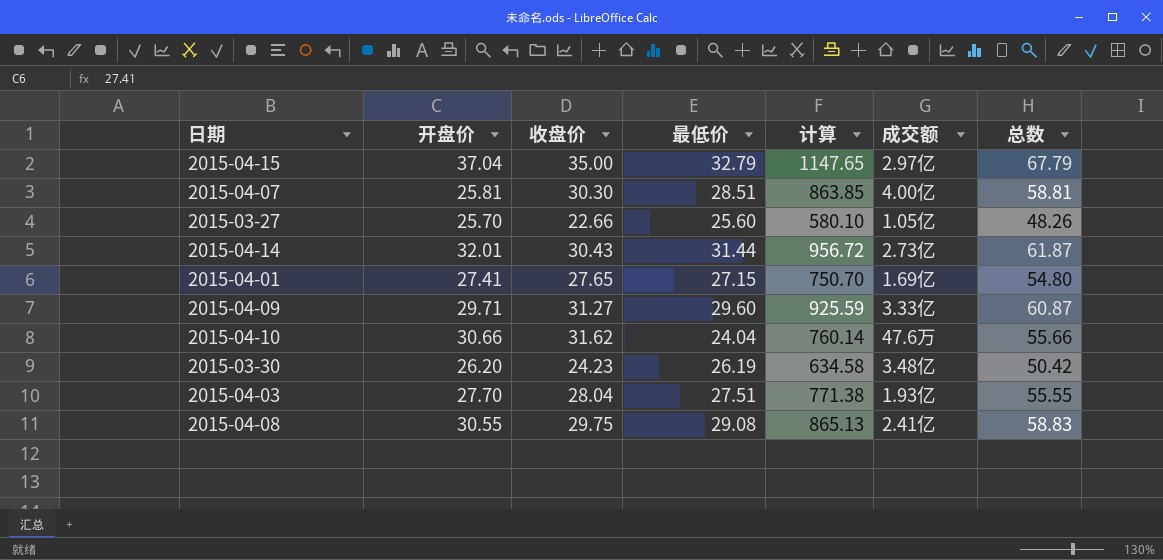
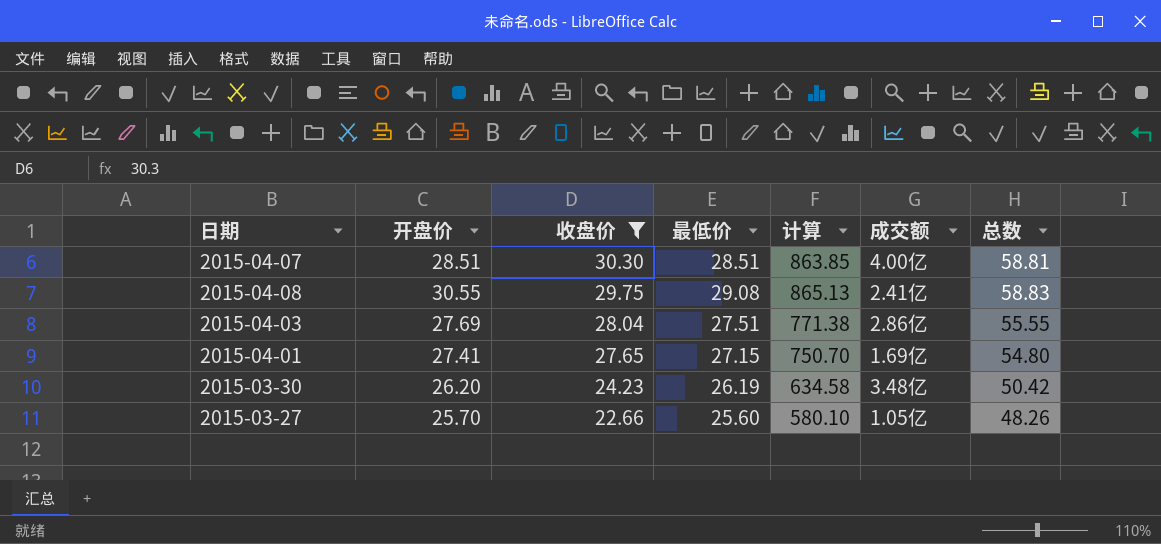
filter: none -> 收盘价 <= 30.30
row order: none -> 收盘价 descending
2015-04-07 | 开盘价: 25.81 -> 28.51
2015-04-03 | 开盘价: 27.70 -> 27.69
2015-04-03 | 成交额: 1.93亿 -> 2.86亿

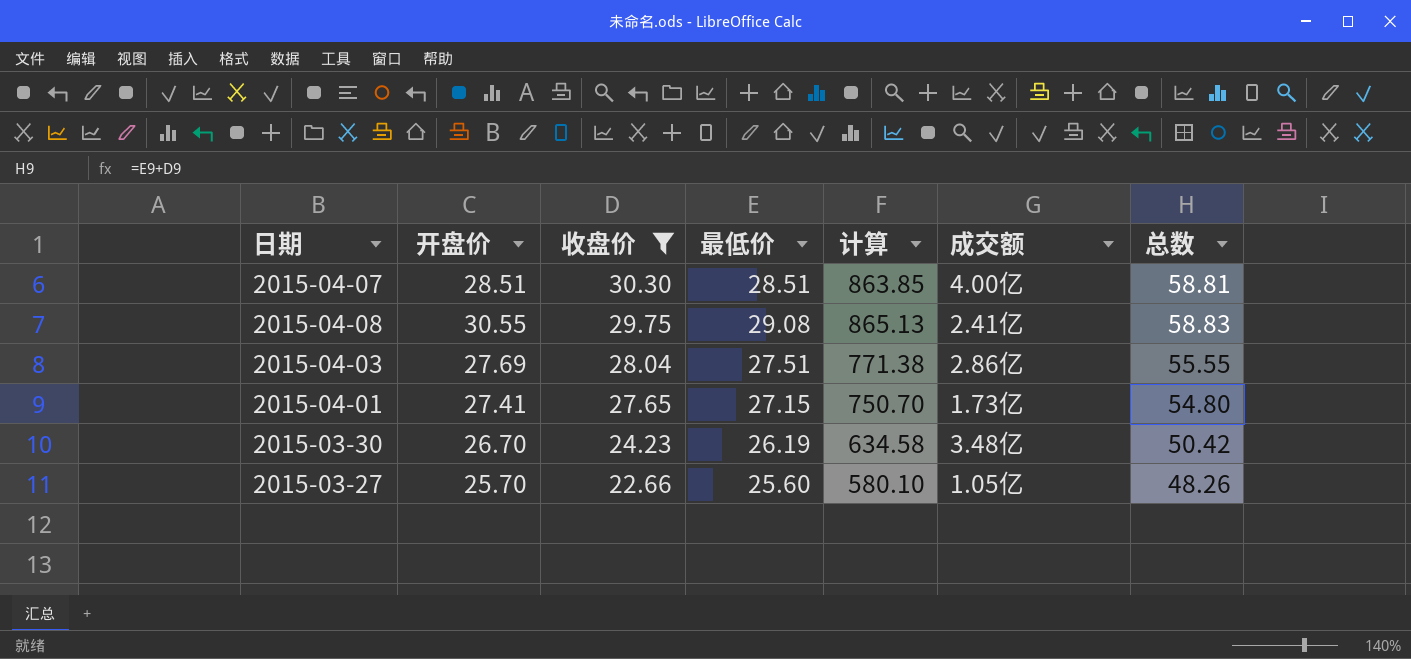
2015-04-01 | 成交额: 1.69亿 -> 1.73亿
2015-03-30 | 开盘价: 26.20 -> 26.70

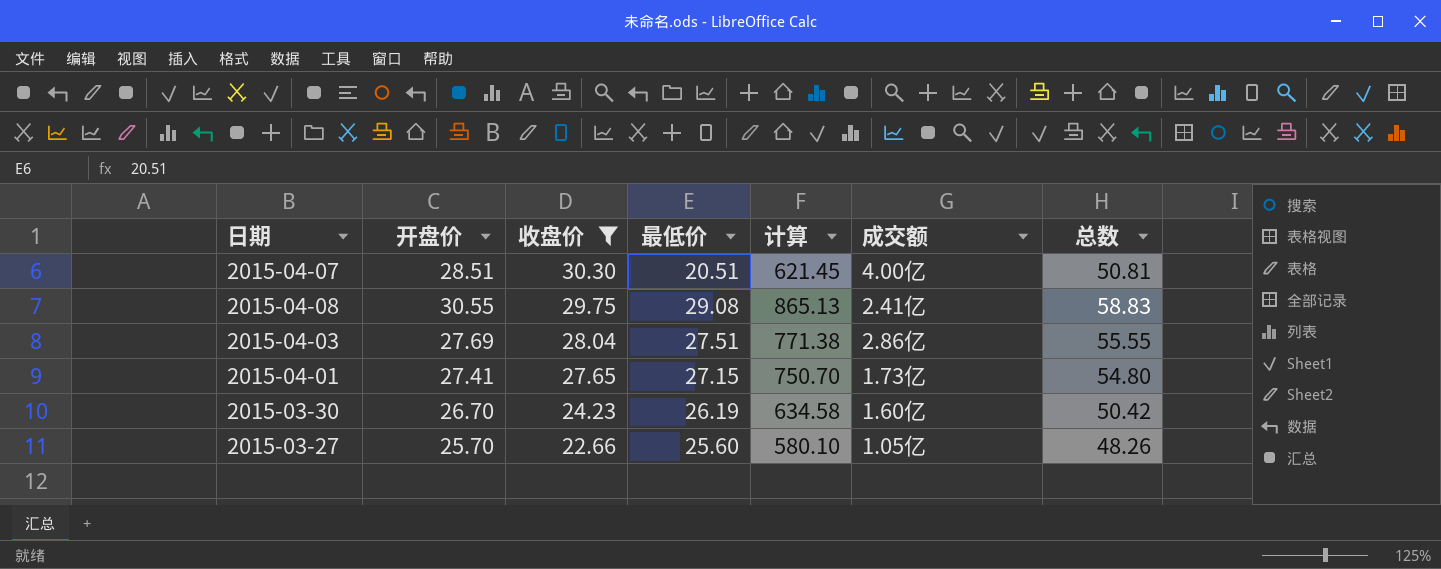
2015-04-07 | 最低价: 28.51 -> 20.51
2015-04-07 | 计算: 863.85 -> 621.45
2015-04-07 | 总数: 58.81 -> 50.81
2015-03-30 | 成交额: 3.48亿 -> 1.60亿

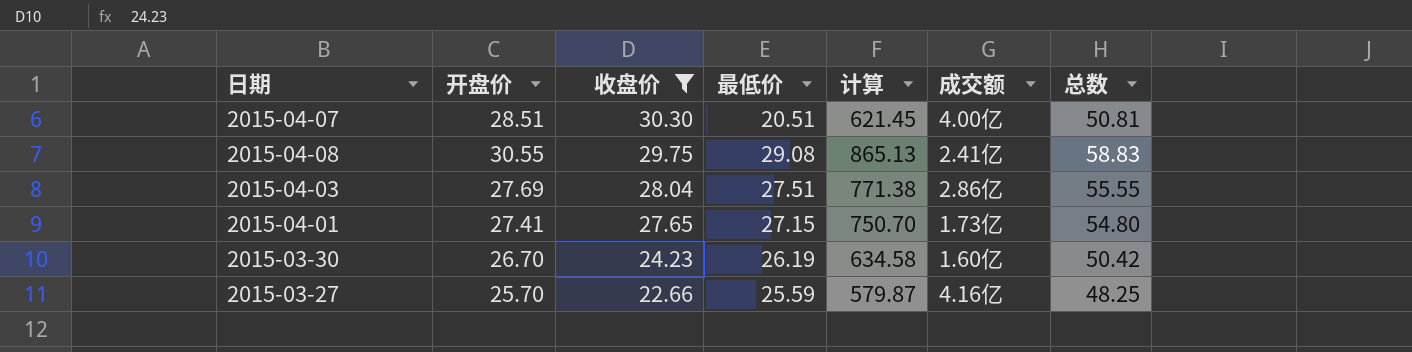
2015-03-27 | 最低价: 25.60 -> 25.59
2015-03-27 | 计算: 580.10 -> 579.87
2015-03-27 | 成交额: 1.05亿 -> 4.16亿
2015-03-27 | 总数: 48.26 -> 48.25

